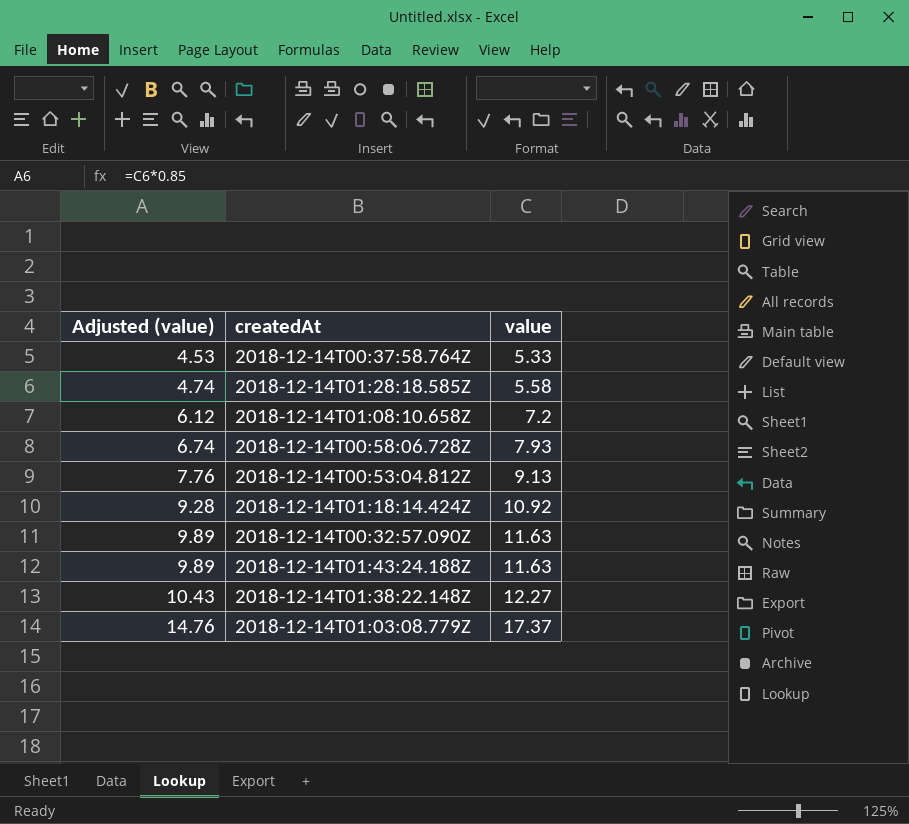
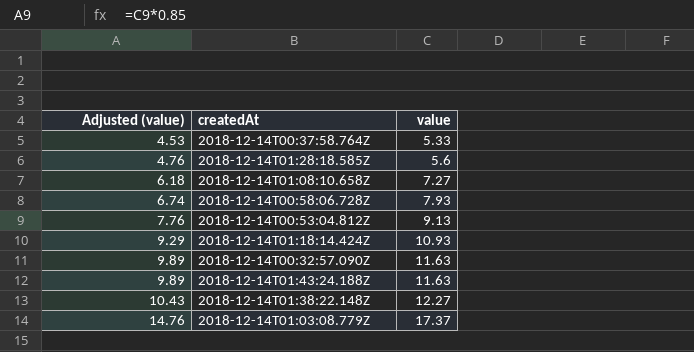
2018-12-14T01:28:18.585Z | Adjusted (value): 4.74 -> 4.76
2018-12-14T01:28:18.585Z | value: 5.58 -> 5.6
2018-12-14T01:08:10.658Z | Adjusted (value): 6.12 -> 6.18
2018-12-14T01:08:10.658Z | value: 7.2 -> 7.27
2018-12-14T01:18:14.424Z | Adjusted (value): 9.28 -> 9.29
2018-12-14T01:18:14.424Z | value: 10.92 -> 10.93

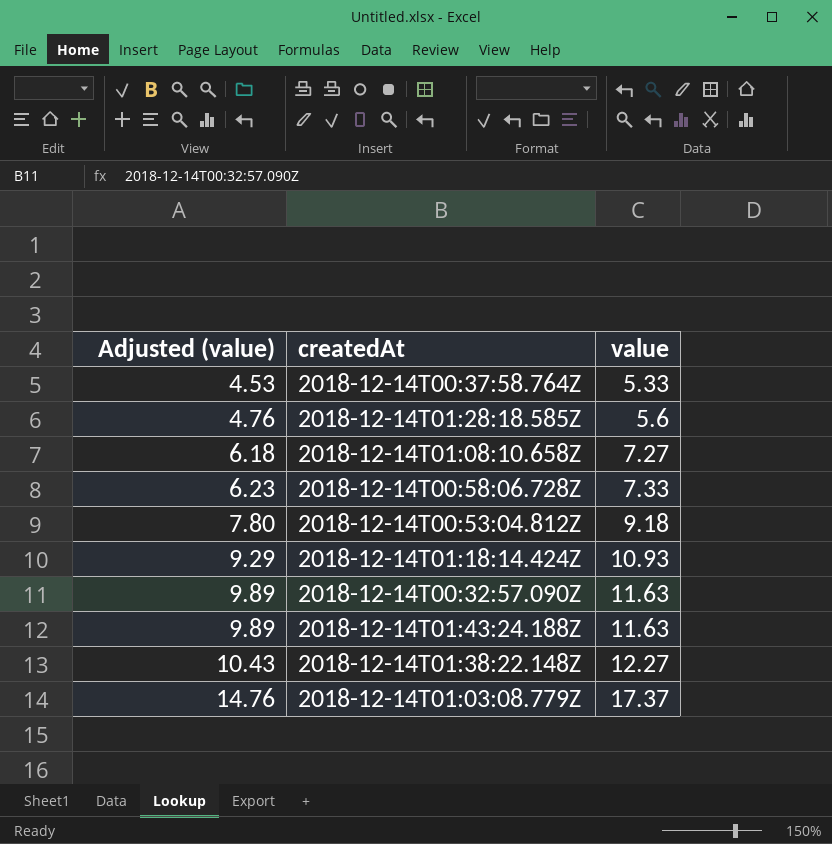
2018-12-14T00:58:06.728Z | Adjusted (value): 6.74 -> 6.23
2018-12-14T00:58:06.728Z | value: 7.93 -> 7.33
2018-12-14T00:53:04.812Z | Adjusted (value): 7.76 -> 7.80
2018-12-14T00:53:04.812Z | value: 9.13 -> 9.18

